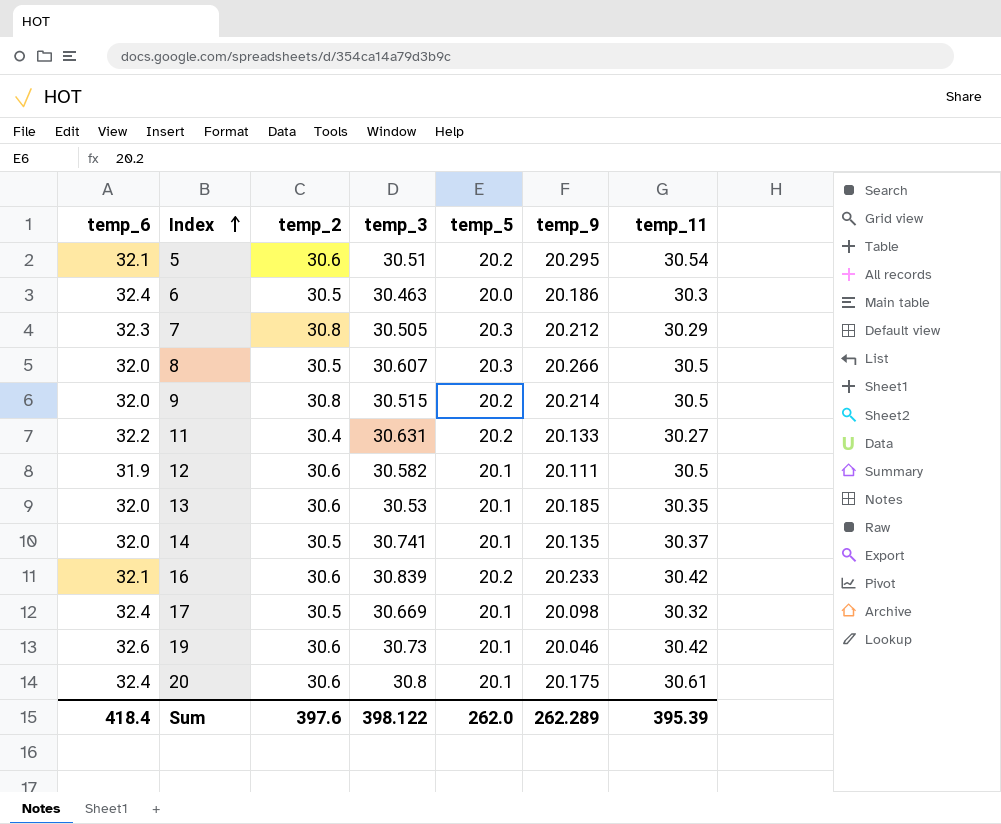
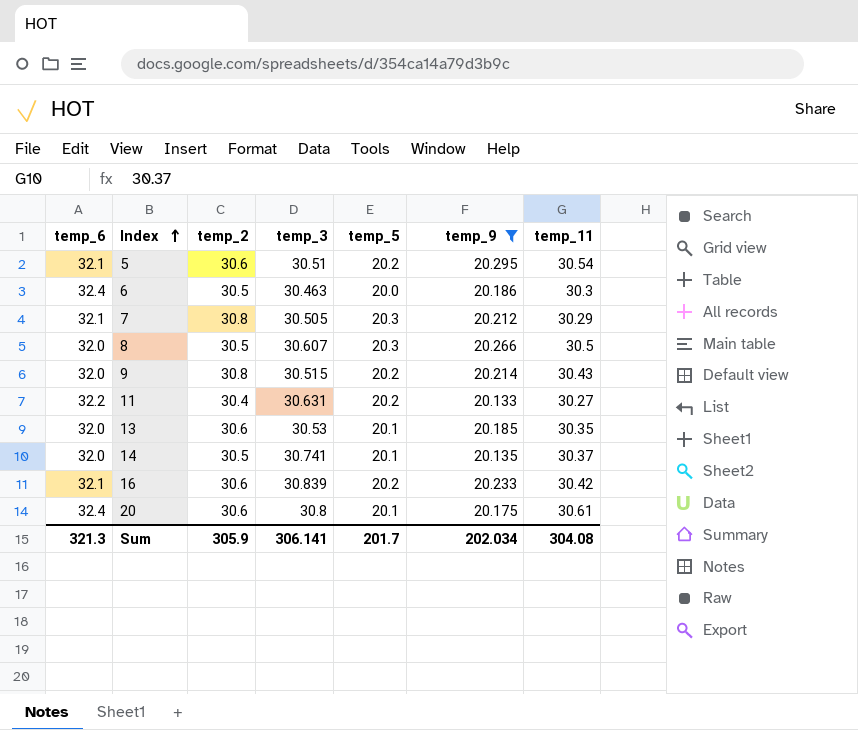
filter: none -> temp_9 >= 20.133
7 | temp_6: 32.3 -> 32.1
9 | temp_11: 30.5 -> 30.43
Sum | temp_6: 418.4 -> 321.3
Sum | temp_2: 397.6 -> 305.9
Sum | temp_3: 398.122 -> 306.141
Sum | temp_5: 262.0 -> 201.7
Sum | temp_9: 262.289 -> 202.034
Sum | temp_11: 395.39 -> 304.08

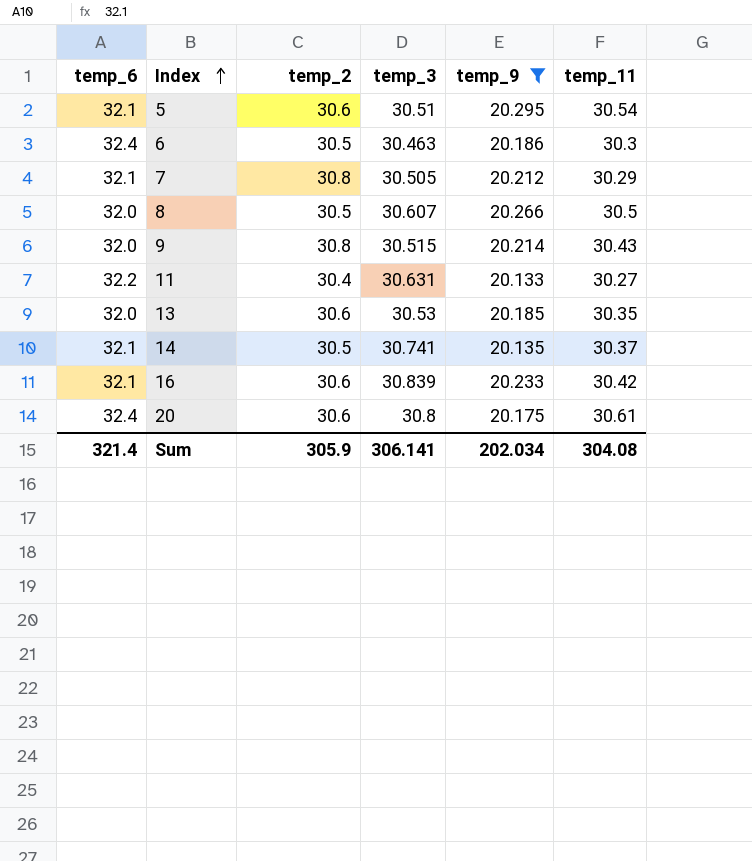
column temp_5 | position: 5 -> none
14 | temp_6: 32.0 -> 32.1
Sum | temp_6: 321.3 -> 321.4

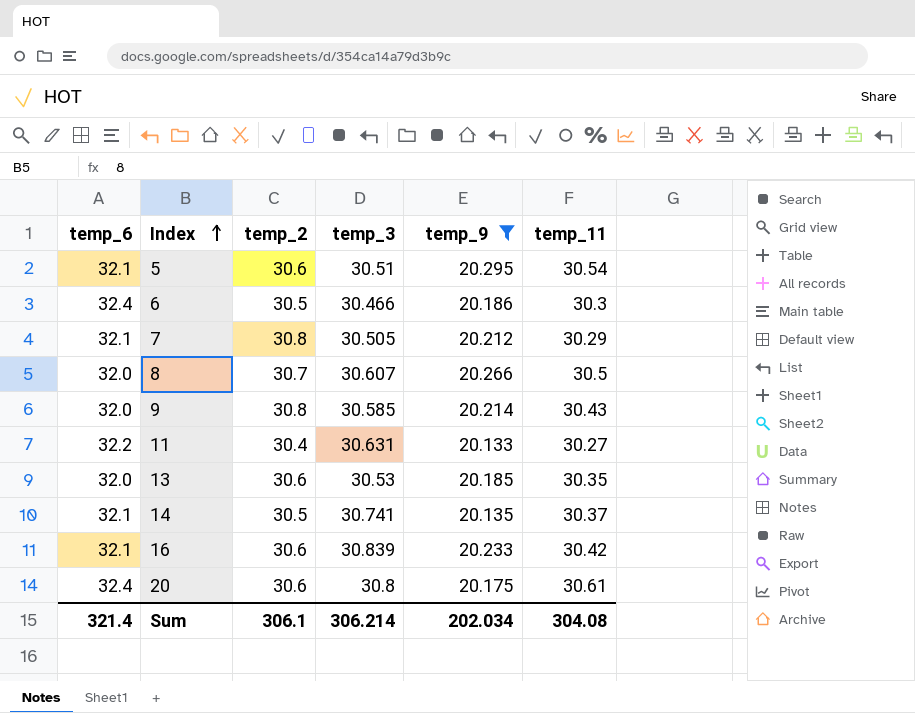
6 | temp_3: 30.463 -> 30.466
8 | temp_2: 30.5 -> 30.7
9 | temp_3: 30.515 -> 30.585
Sum | temp_2: 305.9 -> 306.1
Sum | temp_3: 306.141 -> 306.214

